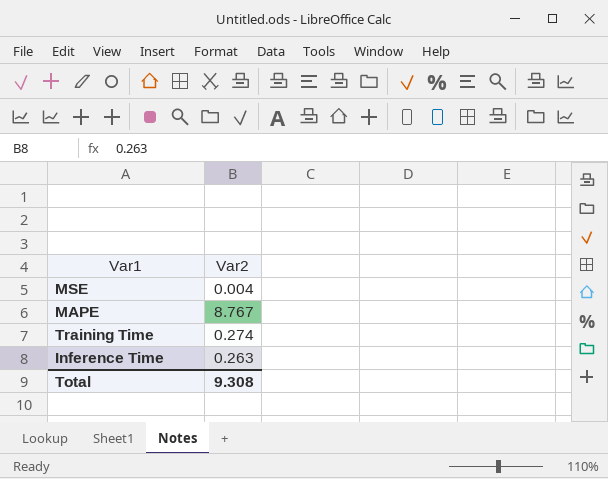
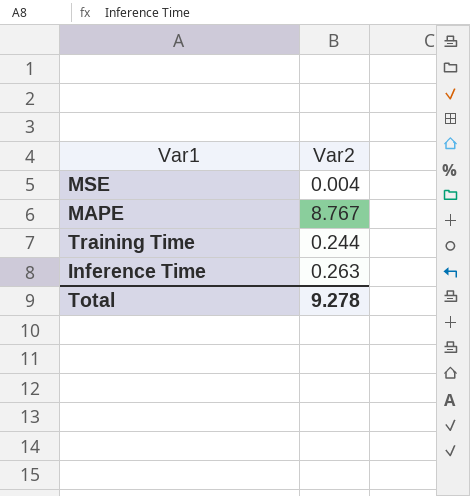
Training Time | Var2: 0.274 -> 0.244
Total | Var2: 9.308 -> 9.278

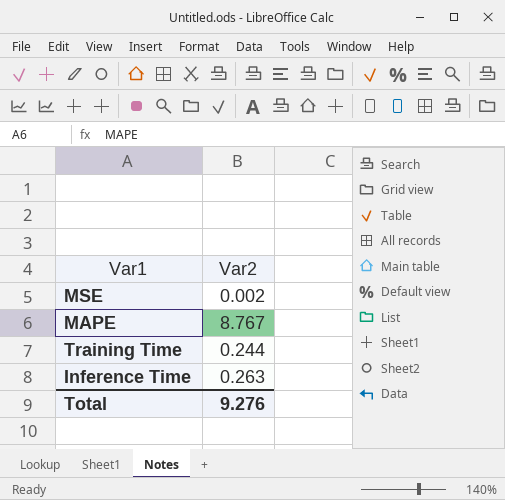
MSE | Var2: 0.004 -> 0.002
Total | Var2: 9.278 -> 9.276

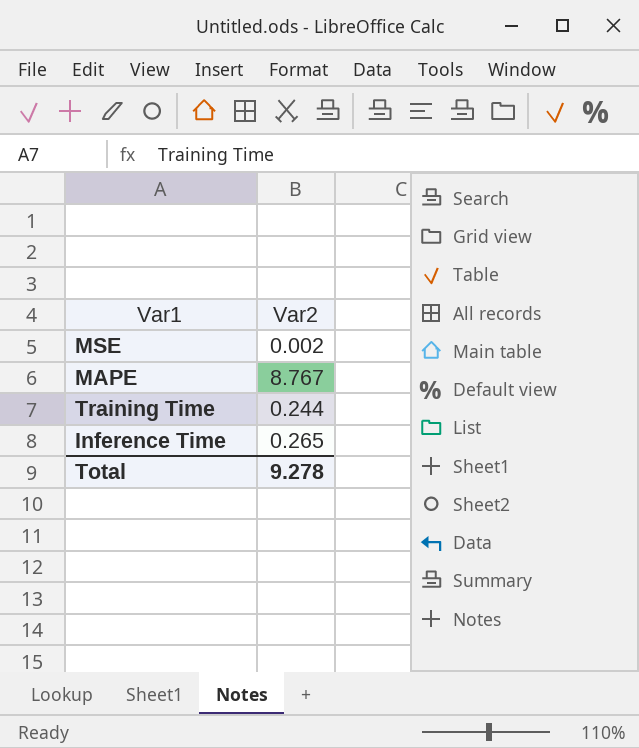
Inference Time | Var2: 0.263 -> 0.265
Total | Var2: 9.276 -> 9.278

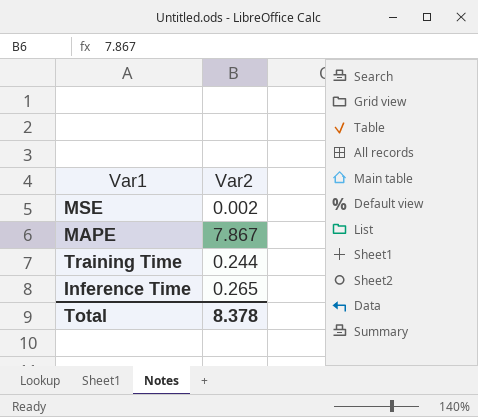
MAPE | Var2: 8.767 -> 7.867
Total | Var2: 9.278 -> 8.378

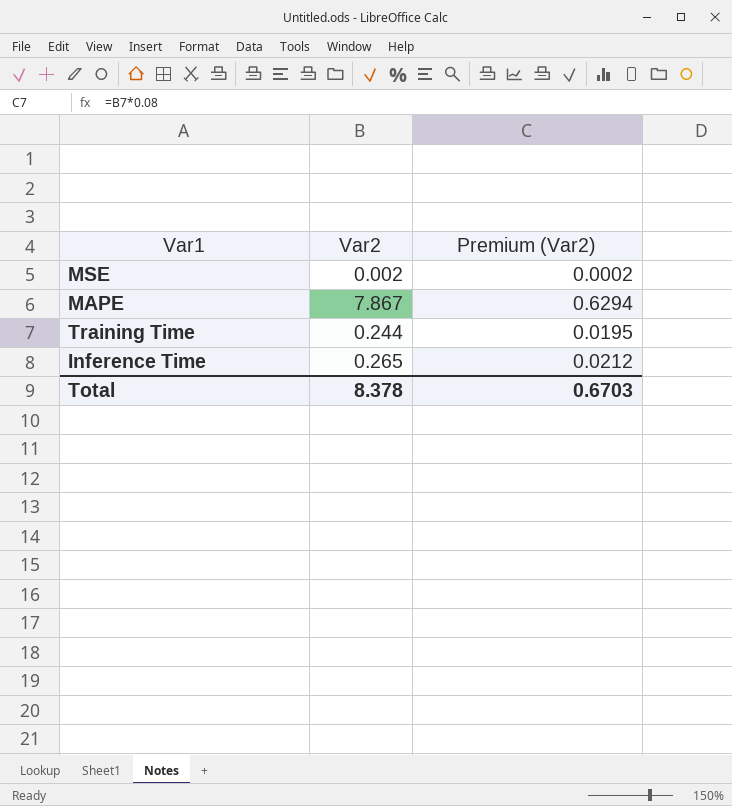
column Premium (Var2) | formula: none -> [Var2] * 0.08

